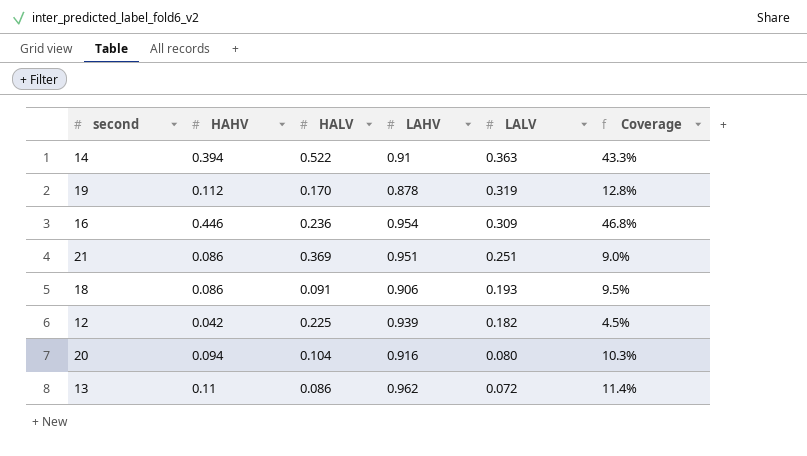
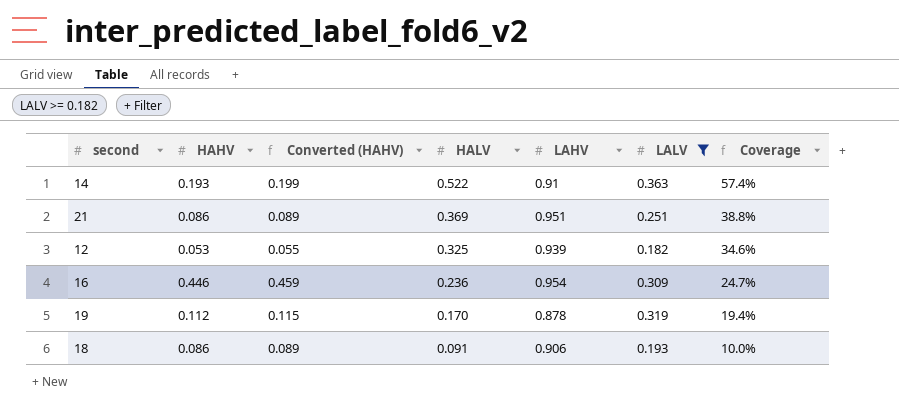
filter: none -> LALV >= 0.182
row order: LALV descending -> HALV descending
column Converted (HAHV) | formula: none -> [HAHV] * 1.03
column Coverage | formula: [HAHV] / [LAHV] -> [HALV] / [LAHV]
14 | HAHV: 0.394 -> 0.193
12 | HAHV: 0.042 -> 0.053
12 | HALV: 0.225 -> 0.325

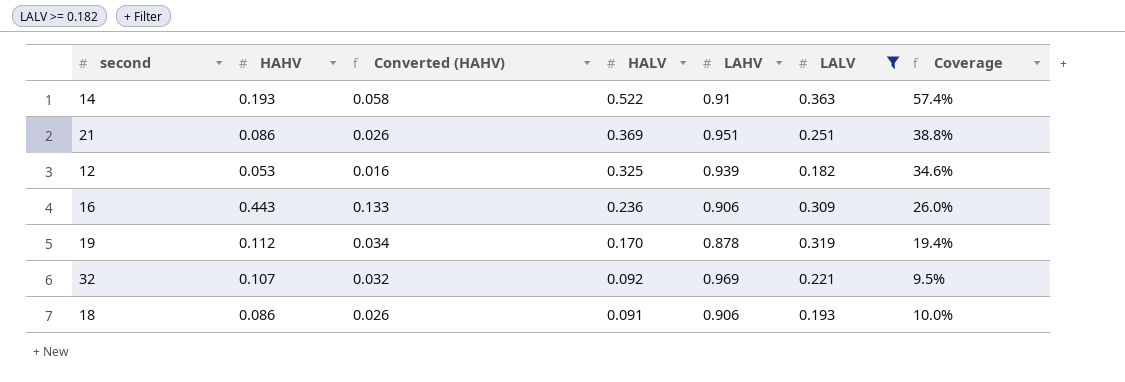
column Converted (HAHV) | formula: [HAHV] * 1.03 -> [HAHV] * 0.3
16 | HAHV: 0.446 -> 0.443
16 | LAHV: 0.954 -> 0.906
16 | Coverage: 24.7% -> 26.0%
row 32: none -> 0.107 | 0.032 | 0.092 | 0.969 | 0.221 | 9.5%

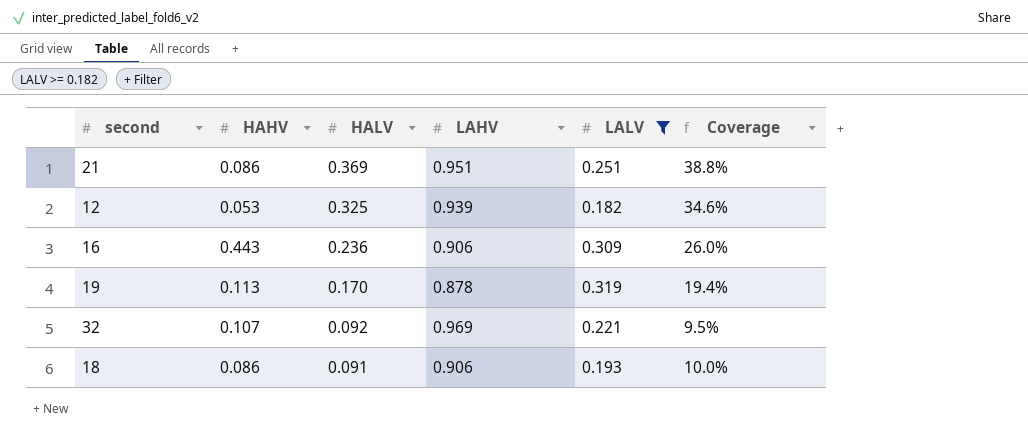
column Converted (HAHV) | formula: [HAHV] * 0.3 -> none
row 14: 0.193 | 0.058 | 0.522 | 0.91 | 0.363 | 57.4% -> none
19 | HAHV: 0.112 -> 0.113

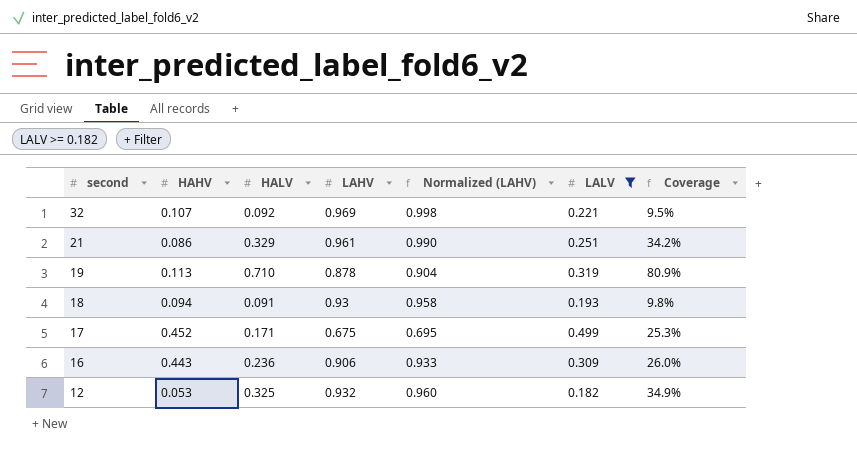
row order: HALV descending -> second descending
column Normalized (LAHV) | formula: none -> [LAHV] * 1.03
21 | HALV: 0.369 -> 0.329
21 | LAHV: 0.951 -> 0.961
21 | Coverage: 38.8% -> 34.2%
19 | HALV: 0.170 -> 0.710
19 | Coverage: 19.4% -> 80.9%
18 | HAHV: 0.086 -> 0.094
18 | LAHV: 0.906 -> 0.93
18 | Coverage: 10.0% -> 9.8%
row 17: none -> 0.452 | 0.171 | 0.675 | 0.695 | 0.499 | 25.3%
12 | LAHV: 0.939 -> 0.932
12 | Coverage: 34.6% -> 34.9%

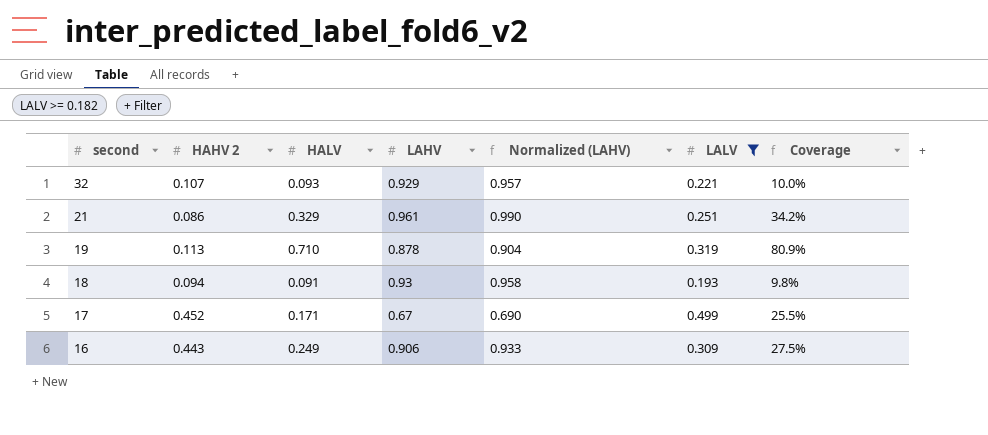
column name: HAHV -> HAHV 2
row 12: 0.053 | 0.325 | 0.932 | 0.960 | 0.182 | 34.9% -> none
32 | HALV: 0.092 -> 0.093
32 | LAHV: 0.969 -> 0.929
32 | Normalized (LAHV): 0.998 -> 0.957
32 | Coverage: 9.5% -> 10.0%
17 | LAHV: 0.675 -> 0.67
17 | Normalized (LAHV): 0.695 -> 0.690
17 | Coverage: 25.3% -> 25.5%
16 | HALV: 0.236 -> 0.249
16 | Coverage: 26.0% -> 27.5%

